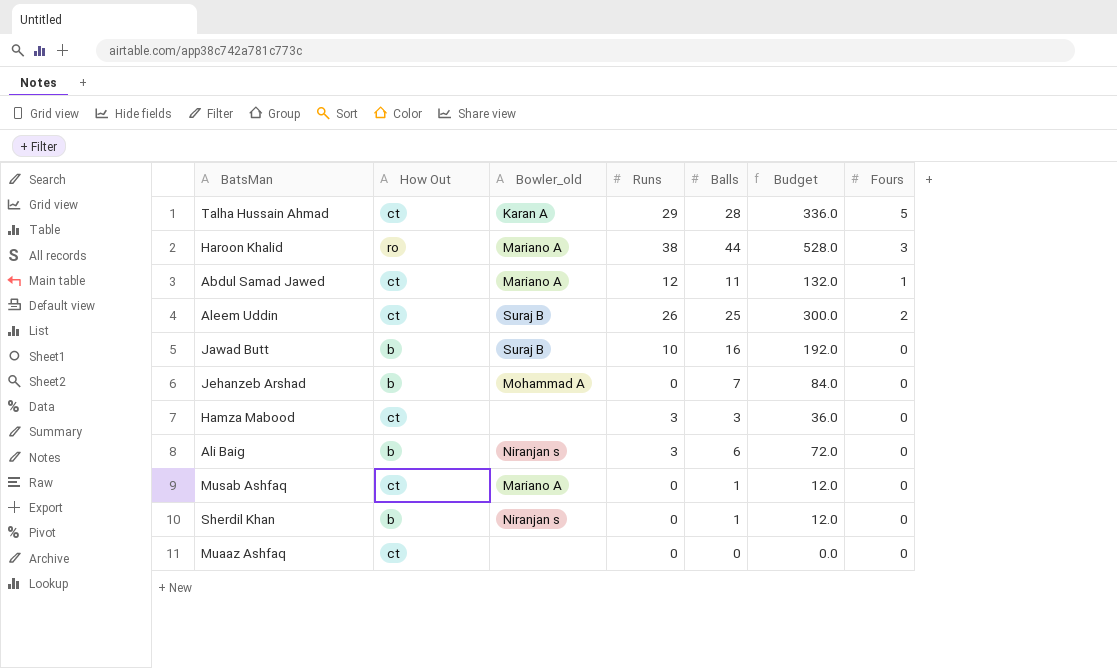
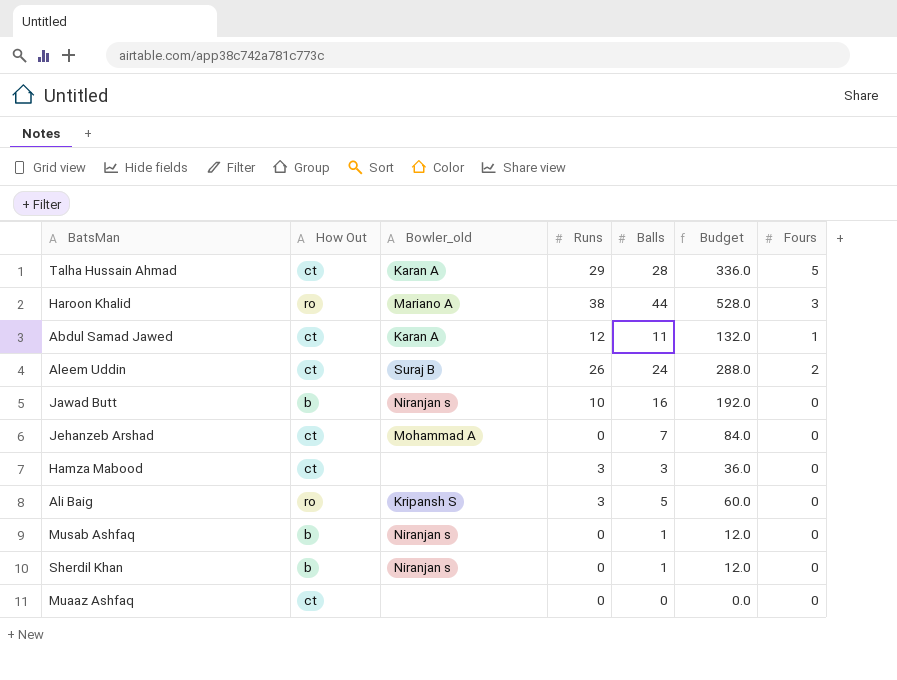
Abdul Samad Jawed | Bowler_old: Mariano A -> Karan A
Aleem Uddin | Balls: 25 -> 24
Aleem Uddin | Budget: 300.0 -> 288.0
Jawad Butt | Bowler_old: Suraj B -> Niranjan s
Jehanzeb Arshad | How Out: b -> ct
Ali Baig | How Out: b -> ro
Ali Baig | Bowler_old: Niranjan s -> Kripansh S
Ali Baig | Balls: 6 -> 5
Ali Baig | Budget: 72.0 -> 60.0
Musab Ashfaq | How Out: ct -> b
Musab Ashfaq | Bowler_old: Mariano A -> Niranjan s

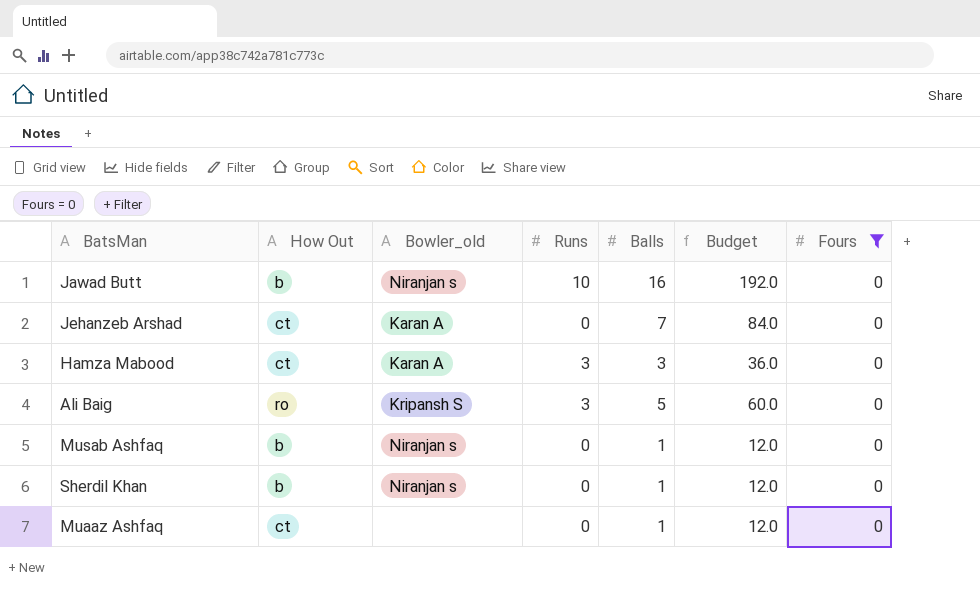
filter: none -> Fours = 0
Jehanzeb Arshad | Bowler_old: Mohammad A -> Karan A
Hamza Mabood | Bowler_old: none -> Karan A
Muaaz Ashfaq | Balls: 0 -> 1
Muaaz Ashfaq | Budget: 0.0 -> 12.0

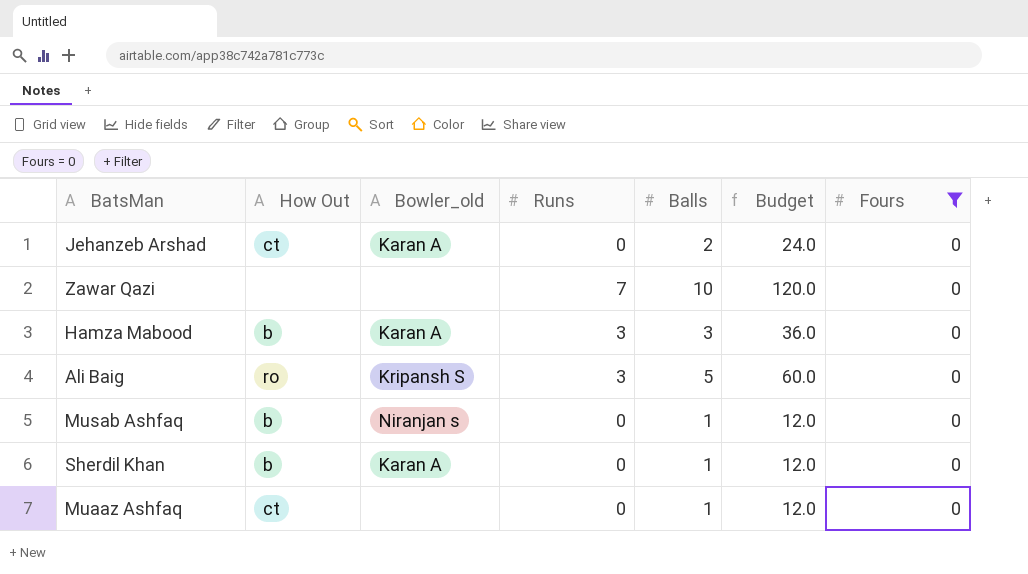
row Jawad Butt: b | Niranjan s | 10 | 16 | 192.0 | 0 -> none
Jehanzeb Arshad | Balls: 7 -> 2
Jehanzeb Arshad | Budget: 84.0 -> 24.0
row Zawar Qazi: none -> none | none | 7 | 10 | 120.0 | 0
Hamza Mabood | How Out: ct -> b
Sherdil Khan | Bowler_old: Niranjan s -> Karan A

